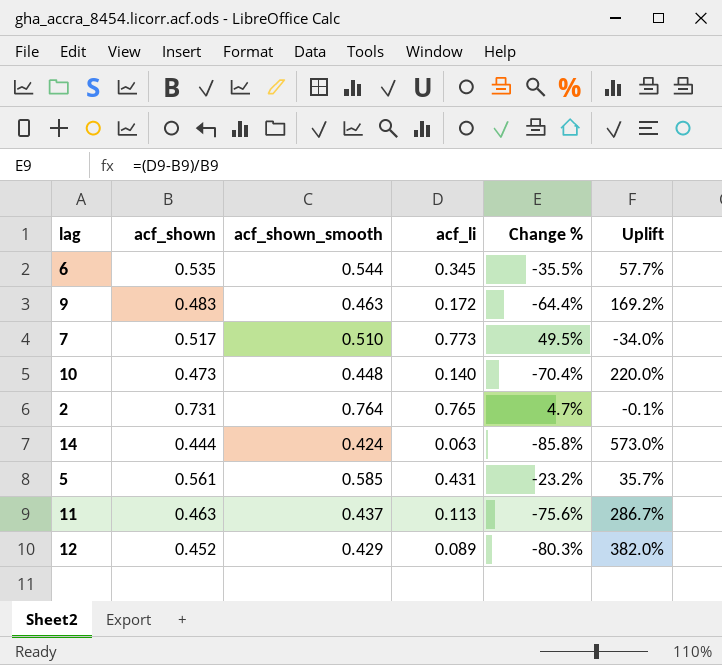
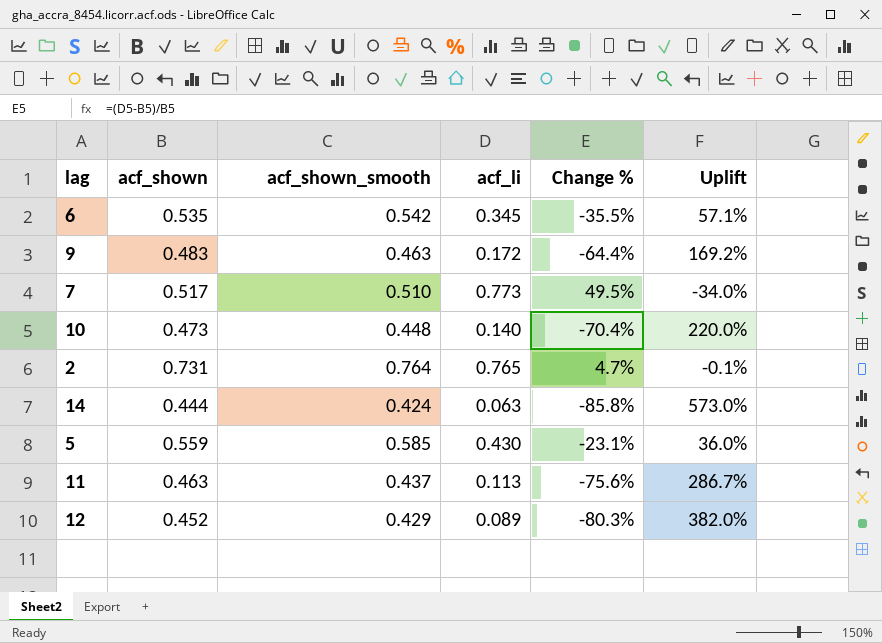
6 | acf_shown_smooth: 0.544 -> 0.542
6 | Uplift: 57.7% -> 57.1%
5 | acf_shown: 0.561 -> 0.559
5 | acf_li: 0.431 -> 0.430
5 | Change %: -23.2% -> -23.1%
5 | Uplift: 35.7% -> 36.0%

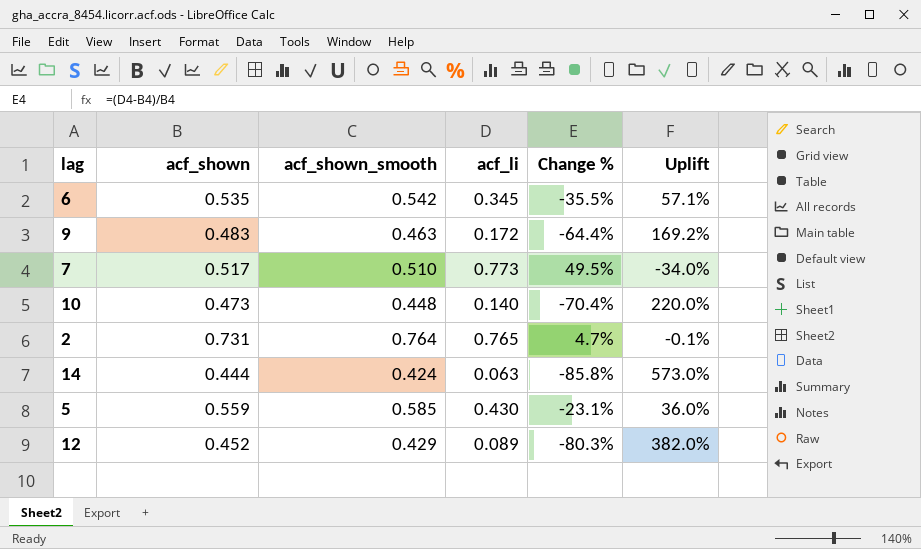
row 11: 0.463 | 0.437 | 0.113 | -75.6% | 286.7% -> none

